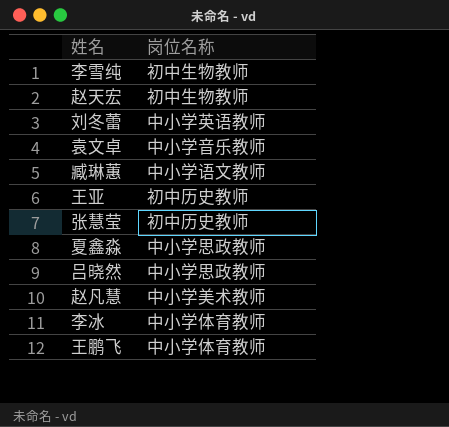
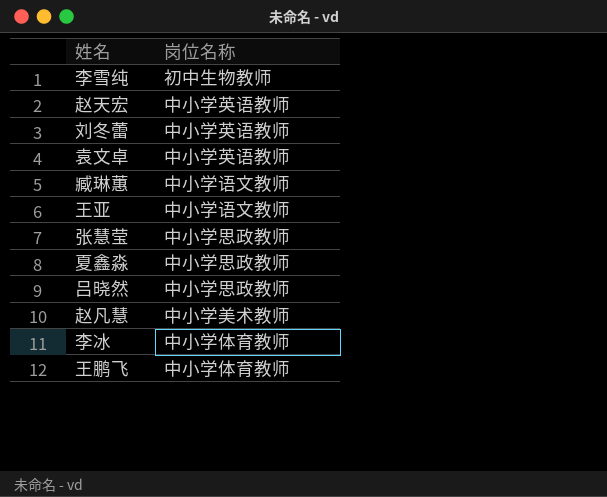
赵天宏 | 岗位名称: 初中生物教师 -> 中小学英语教师
袁文卓 | 岗位名称: 中小学音乐教师 -> 中小学英语教师
王亚 | 岗位名称: 初中历史教师 -> 中小学语文教师
张慧莹 | 岗位名称: 初中历史教师 -> 中小学思政教师

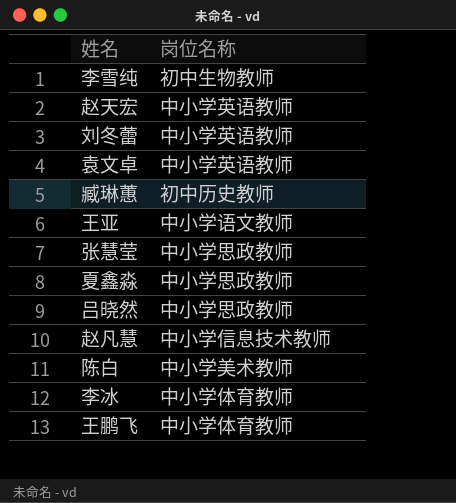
臧琳蕙 | 岗位名称: 中小学语文教师 -> 初中历史教师
赵凡慧 | 岗位名称: 中小学美术教师 -> 中小学信息技术教师
row 陈白: none -> 中小学美术教师

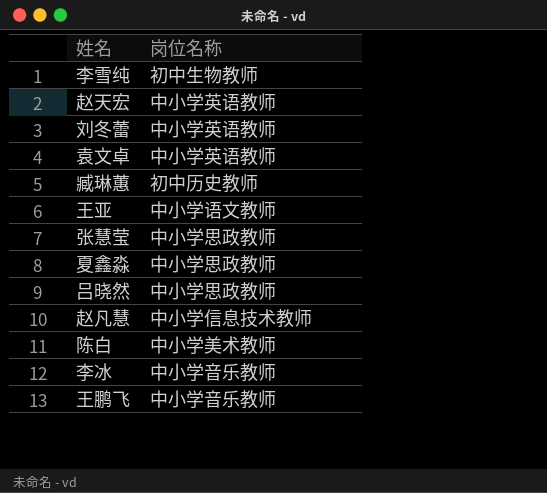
李冰 | 岗位名称: 中小学体育教师 -> 中小学音乐教师
王鹏飞 | 岗位名称: 中小学体育教师 -> 中小学音乐教师

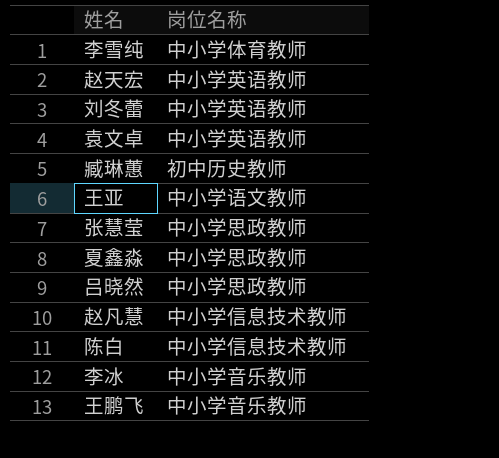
李雪纯 | 岗位名称: 初中生物教师 -> 中小学体育教师
陈白 | 岗位名称: 中小学美术教师 -> 中小学信息技术教师

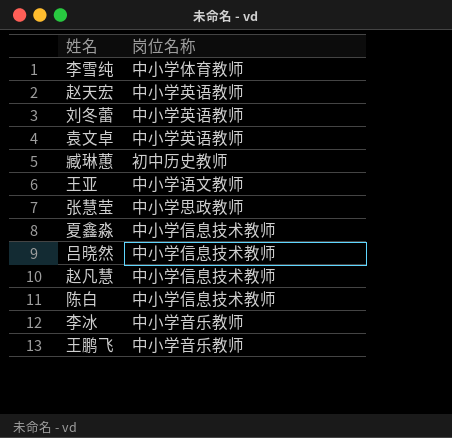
夏鑫淼 | 岗位名称: 中小学思政教师 -> 中小学信息技术教师
吕晓然 | 岗位名称: 中小学思政教师 -> 中小学信息技术教师

